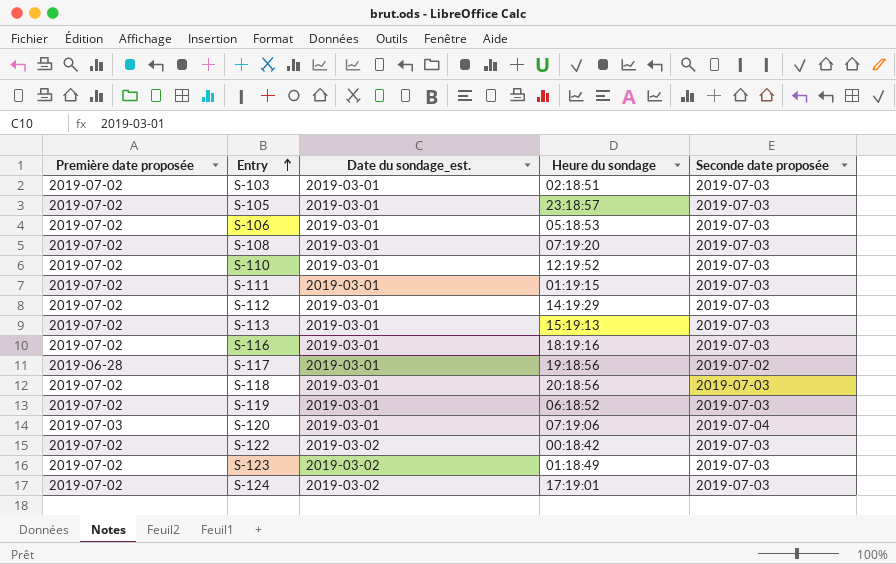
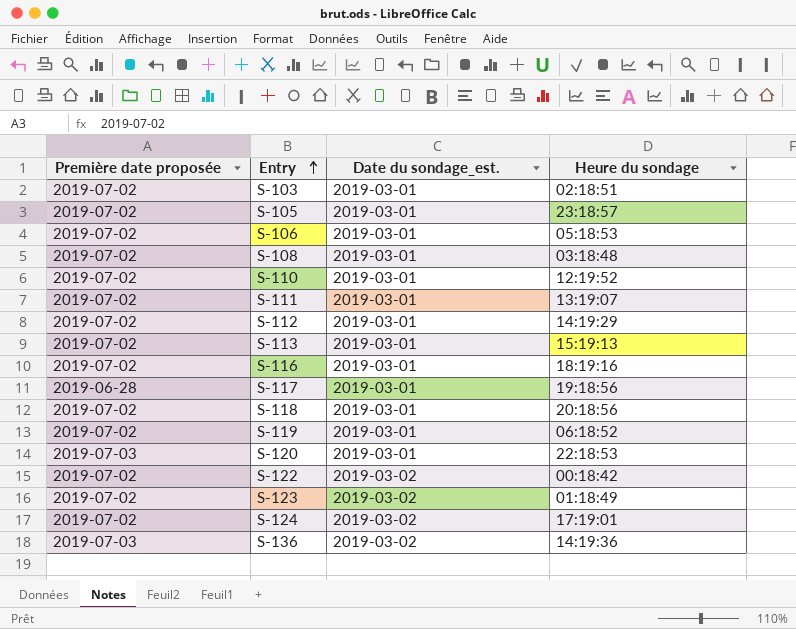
column Seconde date proposée | position: 5 -> none
S-108 | Heure du sondage: 07:19:20 -> 03:18:48
S-111 | Heure du sondage: 01:19:15 -> 13:19:07
S-120 | Heure du sondage: 07:19:06 -> 22:18:53
row S-136: none -> 2019-07-03 | 2019-03-02 | 14:19:36

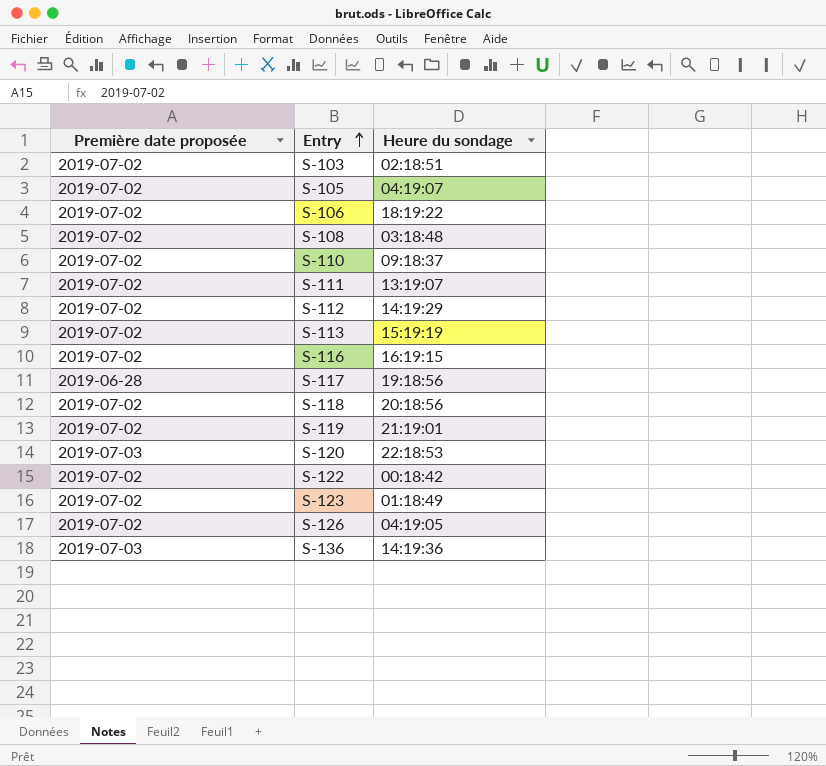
column Date du sondage_est. | position: 3 -> none
row S-124: 2019-07-02 | 2019-03-02 | 17:19:01 -> none
S-105 | Heure du sondage: 23:18:57 -> 04:19:07
S-106 | Heure du sondage: 05:18:53 -> 18:19:22
S-110 | Heure du sondage: 12:19:52 -> 09:18:37
S-113 | Heure du sondage: 15:19:13 -> 15:19:19
S-116 | Heure du sondage: 18:19:16 -> 16:19:15
S-119 | Heure du sondage: 06:18:52 -> 21:19:01
row S-126: none -> 2019-07-02 | 04:19:05

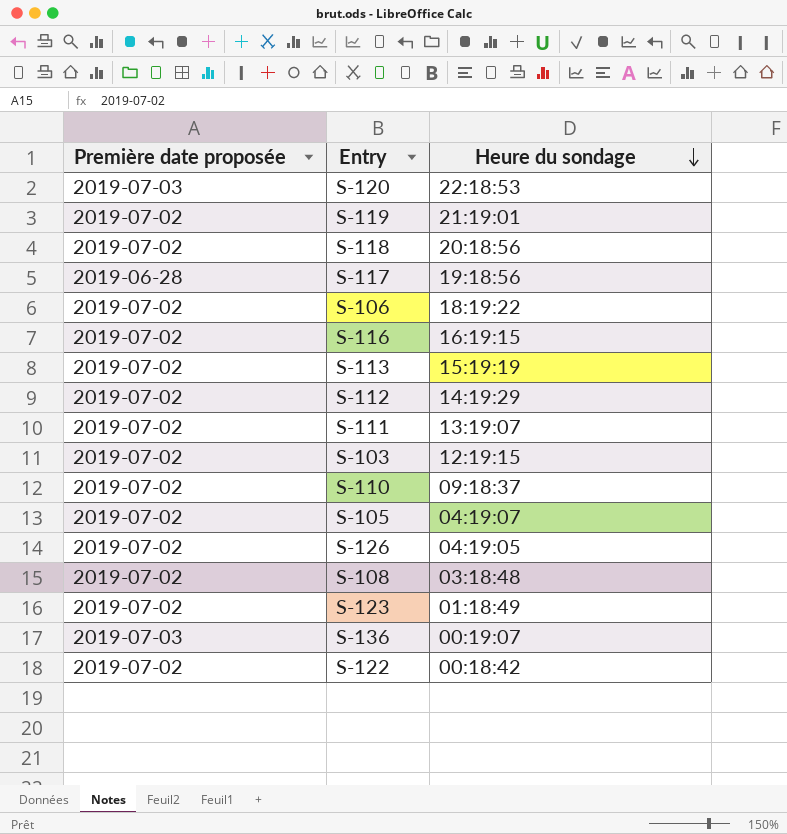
row order: Entry ascending -> Heure du sondage descending
S-103 | Heure du sondage: 02:18:51 -> 12:19:15
S-136 | Heure du sondage: 14:19:36 -> 00:19:07

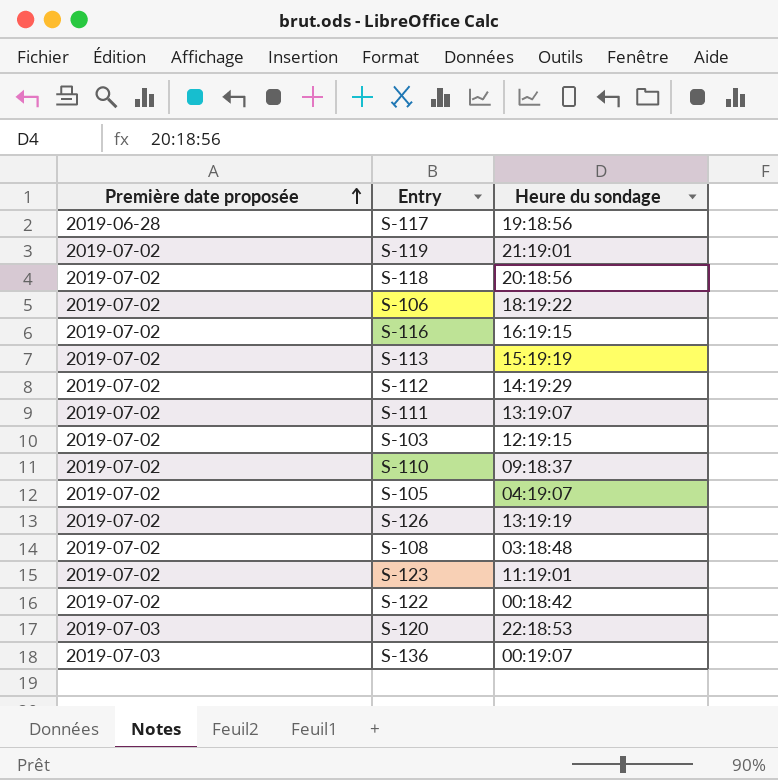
row order: Heure du sondage descending -> Première date proposée ascending
S-126 | Heure du sondage: 04:19:05 -> 13:19:19
S-123 | Heure du sondage: 01:18:49 -> 11:19:01

